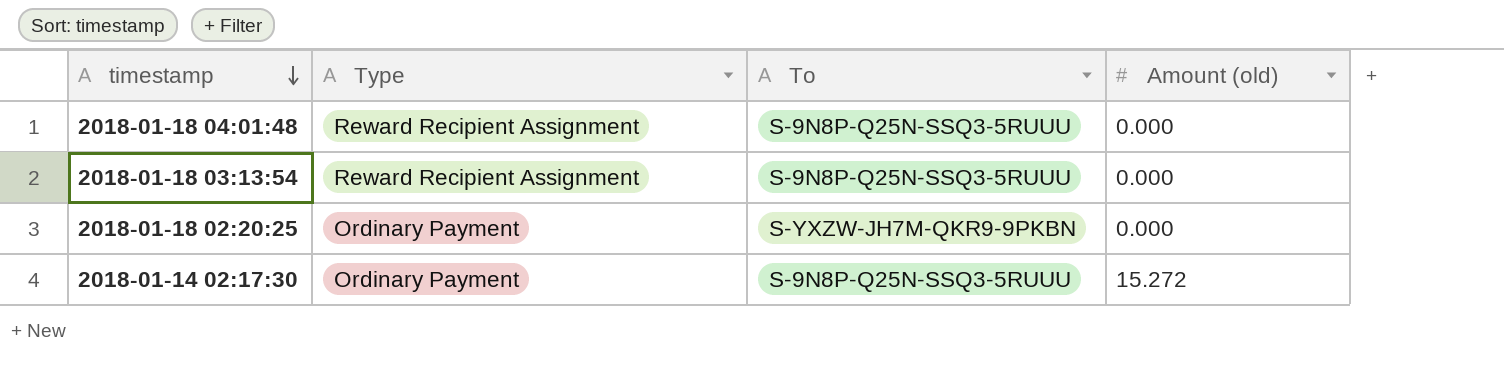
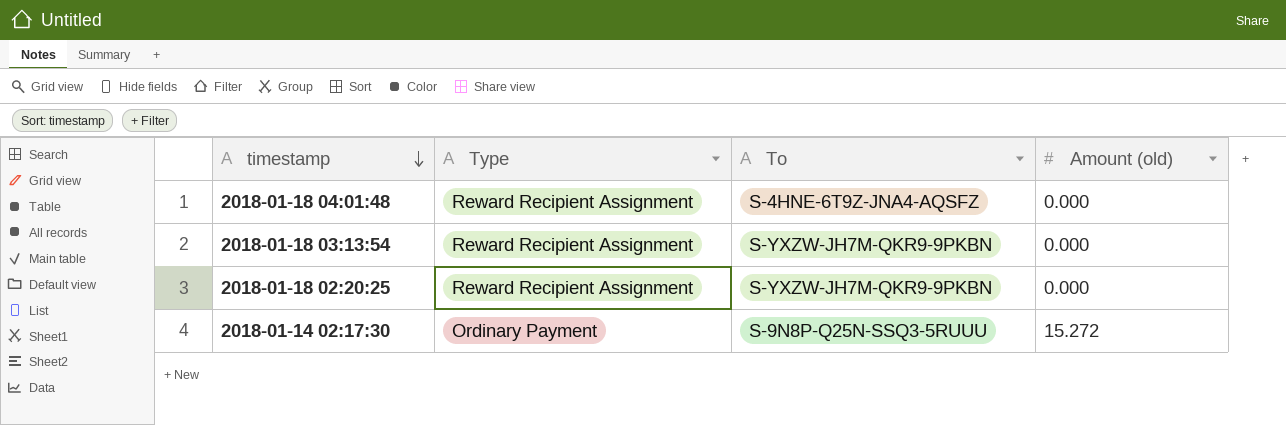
2018-01-18 04:01:48 | To: S-9N8P-Q25N-SSQ3-5RUUU -> S-4HNE-6T9Z-JNA4-AQSFZ
2018-01-18 03:13:54 | To: S-9N8P-Q25N-SSQ3-5RUUU -> S-YXZW-JH7M-QKR9-9PKBN
2018-01-18 02:20:25 | Type: Ordinary Payment -> Reward Recipient Assignment

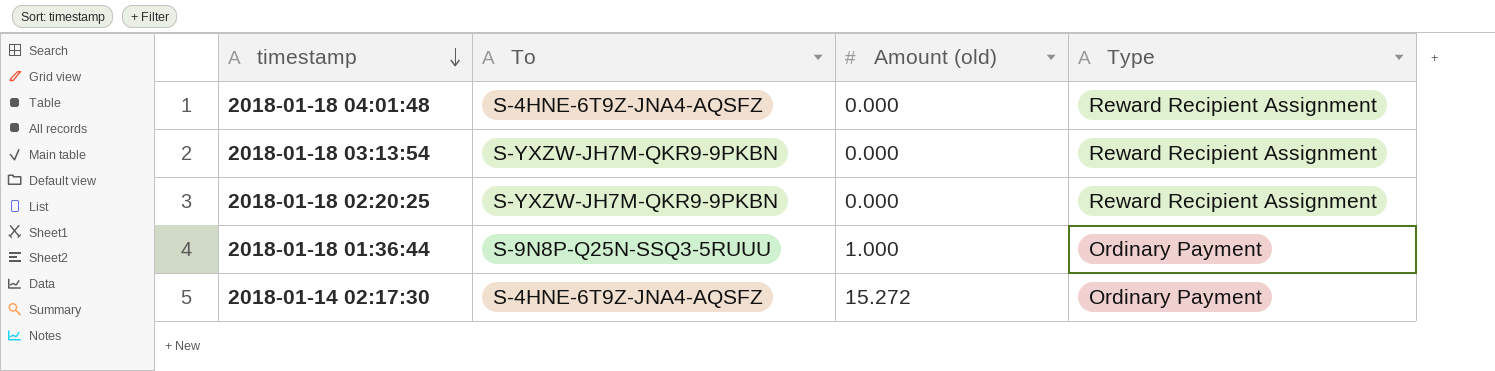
column Type | position: 2 -> 4
row 2018-01-18 01:36:44: none -> S-9N8P-Q25N-SSQ3-5RUUU | 1.000 | Ordinary Payment
2018-01-14 02:17:30 | To: S-9N8P-Q25N-SSQ3-5RUUU -> S-4HNE-6T9Z-JNA4-AQSFZ

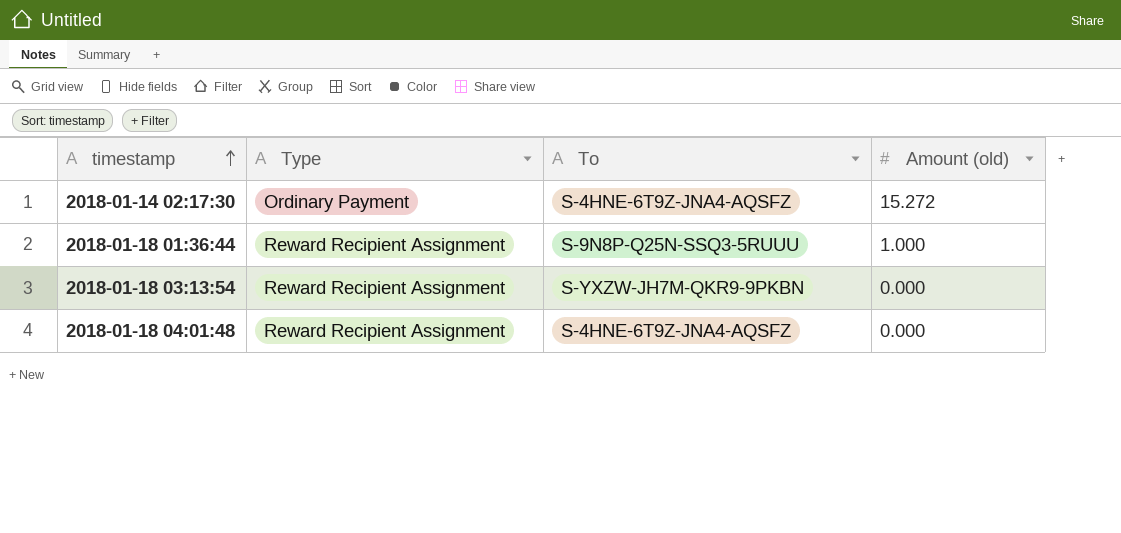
row order: timestamp descending -> timestamp ascending
column Type | position: 4 -> 2
row 2018-01-18 02:20:25: S-YXZW-JH7M-QKR9-9PKBN | 0.000 | Reward Recipient Assignment -> none
2018-01-18 01:36:44 | Type: Ordinary Payment -> Reward Recipient Assignment

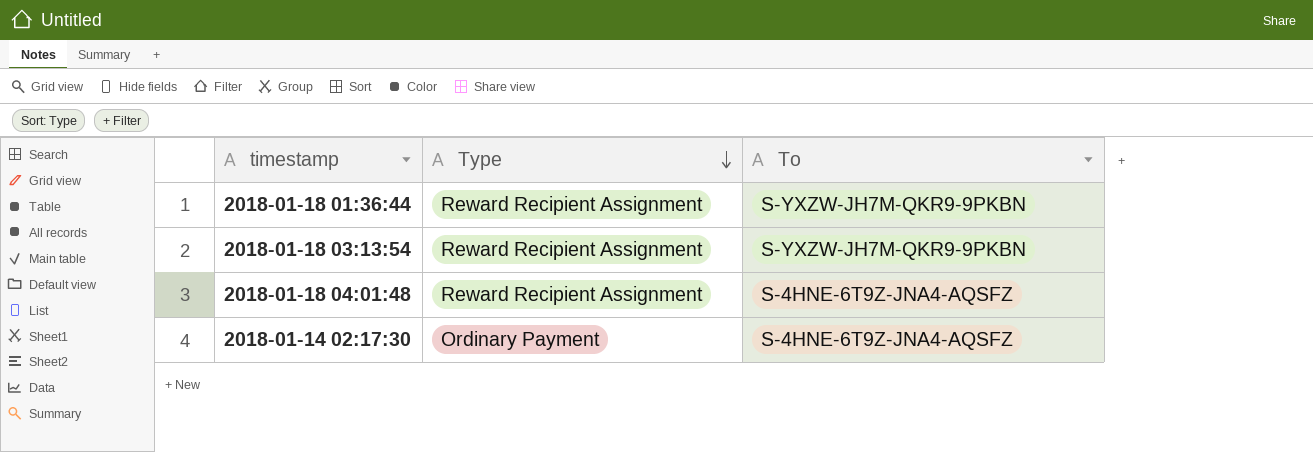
row order: timestamp ascending -> Type descending
column Amount (old) | position: 4 -> none
2018-01-18 01:36:44 | To: S-9N8P-Q25N-SSQ3-5RUUU -> S-YXZW-JH7M-QKR9-9PKBN

